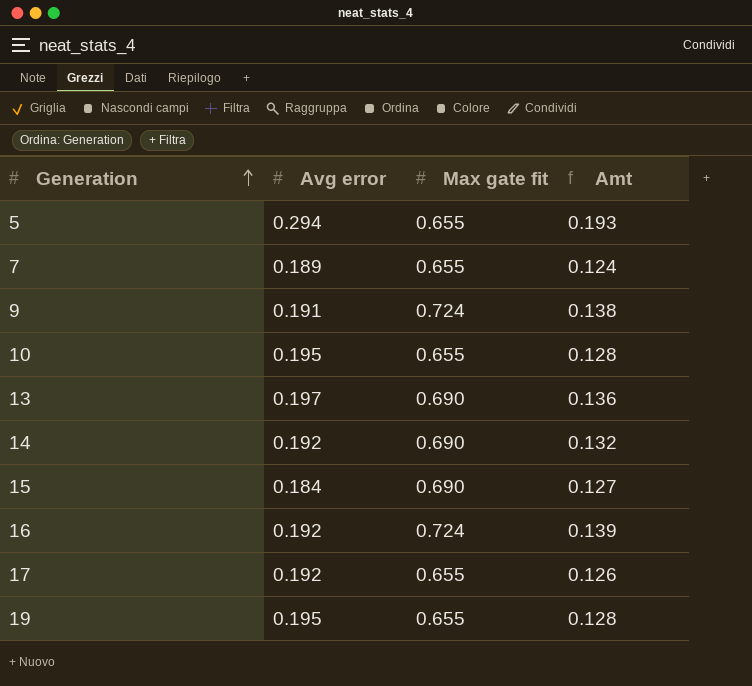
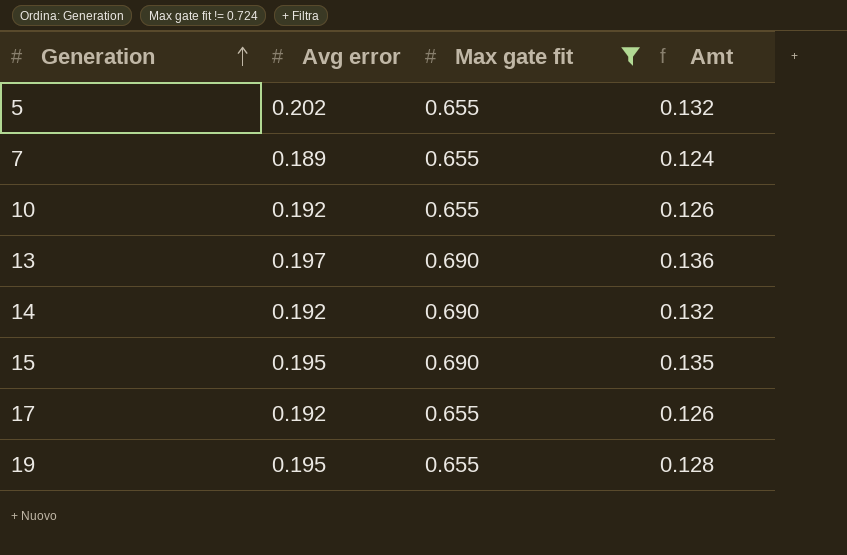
filter: none -> Max gate fit != 0.724
5 | Avg error: 0.294 -> 0.202
5 | Amt: 0.193 -> 0.132
10 | Avg error: 0.195 -> 0.192
10 | Amt: 0.128 -> 0.126
15 | Avg error: 0.184 -> 0.195
15 | Amt: 0.127 -> 0.135

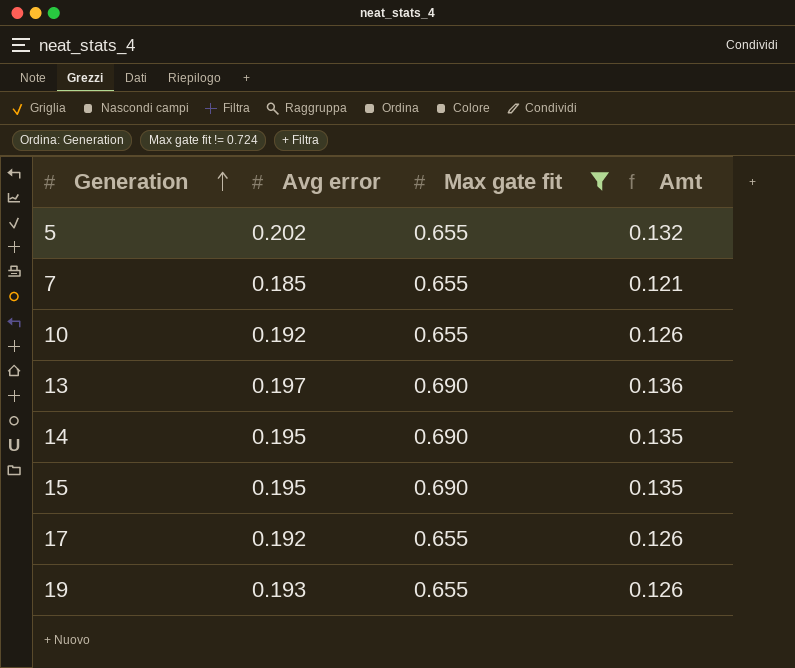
7 | Avg error: 0.189 -> 0.185
7 | Amt: 0.124 -> 0.121
14 | Avg error: 0.192 -> 0.195
14 | Amt: 0.132 -> 0.135
19 | Avg error: 0.195 -> 0.193
19 | Amt: 0.128 -> 0.126

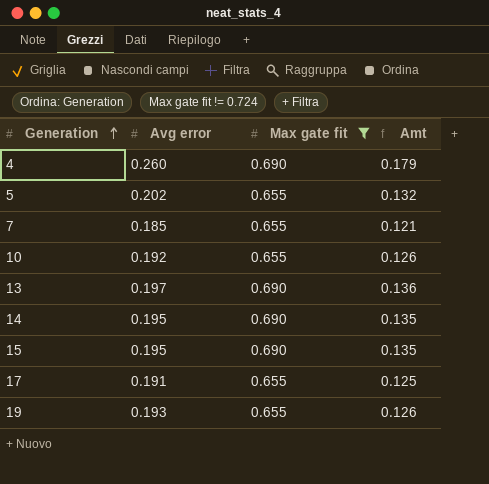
row 4: none -> 0.260 | 0.690 | 0.179
17 | Avg error: 0.192 -> 0.191
17 | Amt: 0.126 -> 0.125

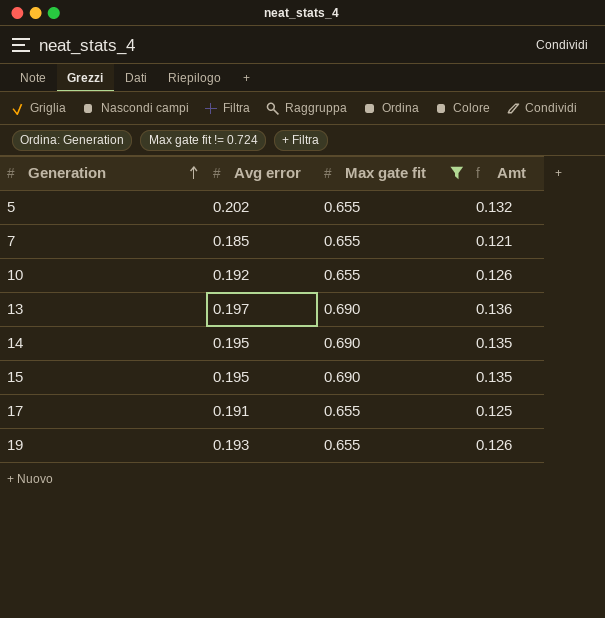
row 4: 0.260 | 0.690 | 0.179 -> none

